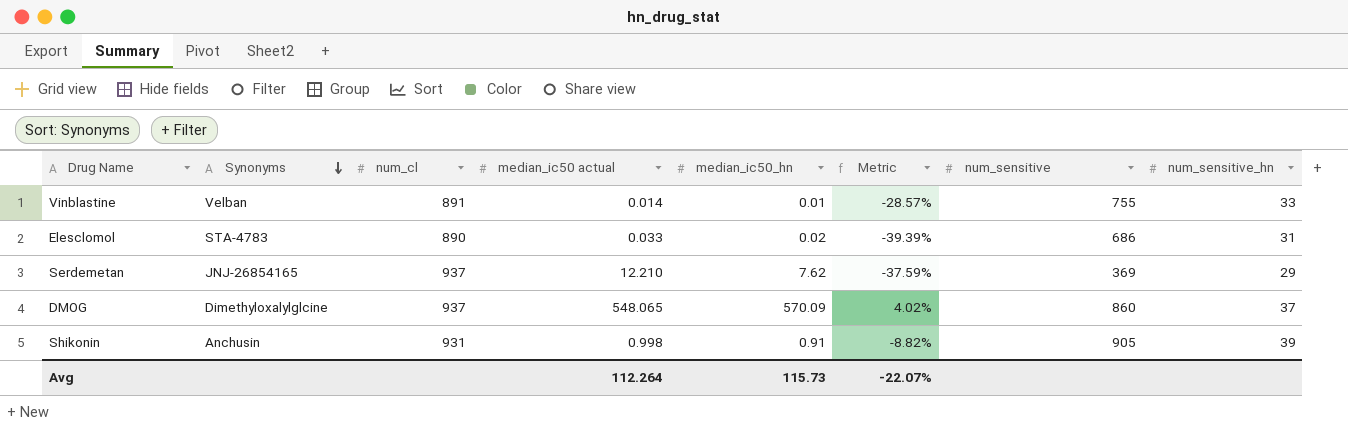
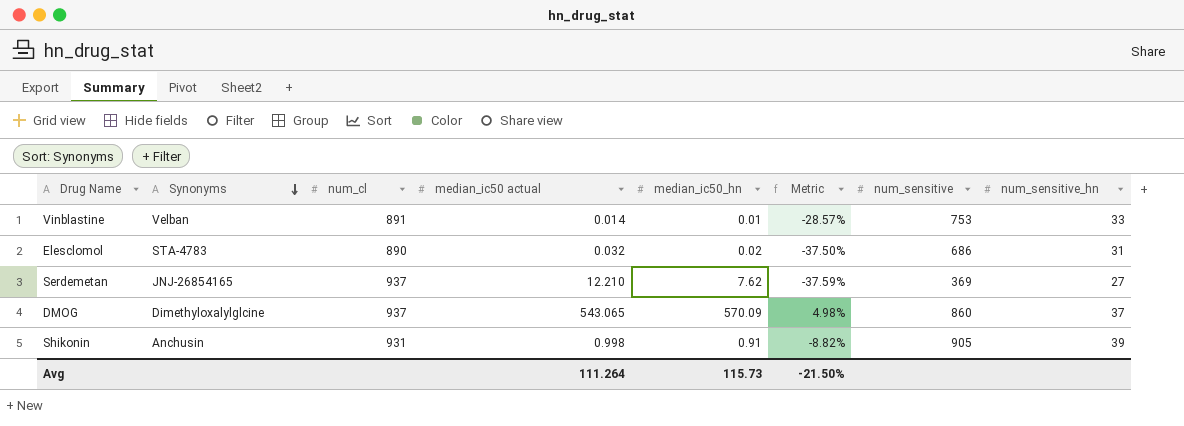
Vinblastine | num_sensitive: 755 -> 753
Elesclomol | median_ic50 actual: 0.033 -> 0.032
Elesclomol | Metric: -39.39% -> -37.50%
Serdemetan | num_sensitive_hn: 29 -> 27
DMOG | median_ic50 actual: 548.065 -> 543.065
DMOG | Metric: 4.02% -> 4.98%
Avg | median_ic50 actual: 112.264 -> 111.264
Avg | Metric: -22.07% -> -21.50%

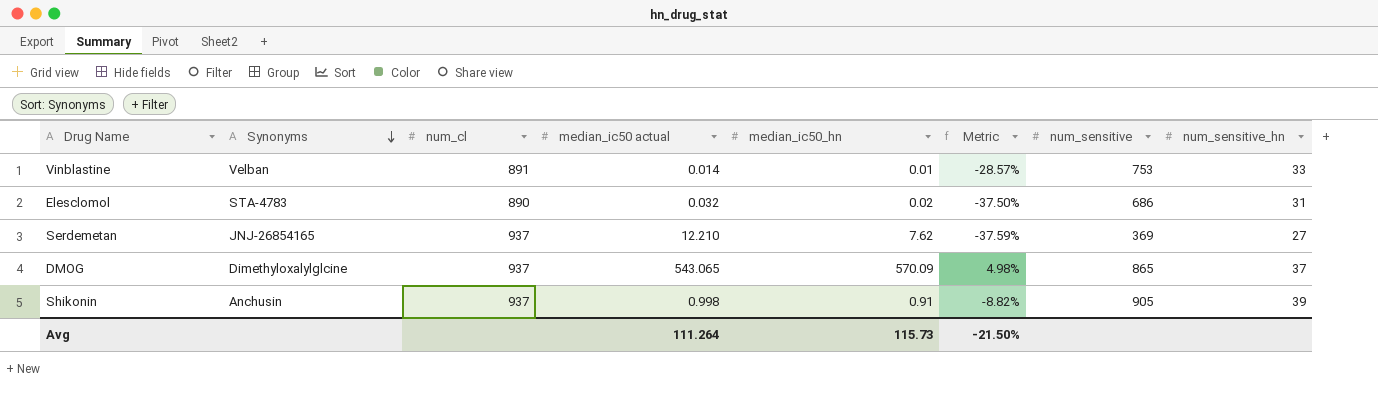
DMOG | num_sensitive: 860 -> 865
Shikonin | num_cl: 931 -> 937

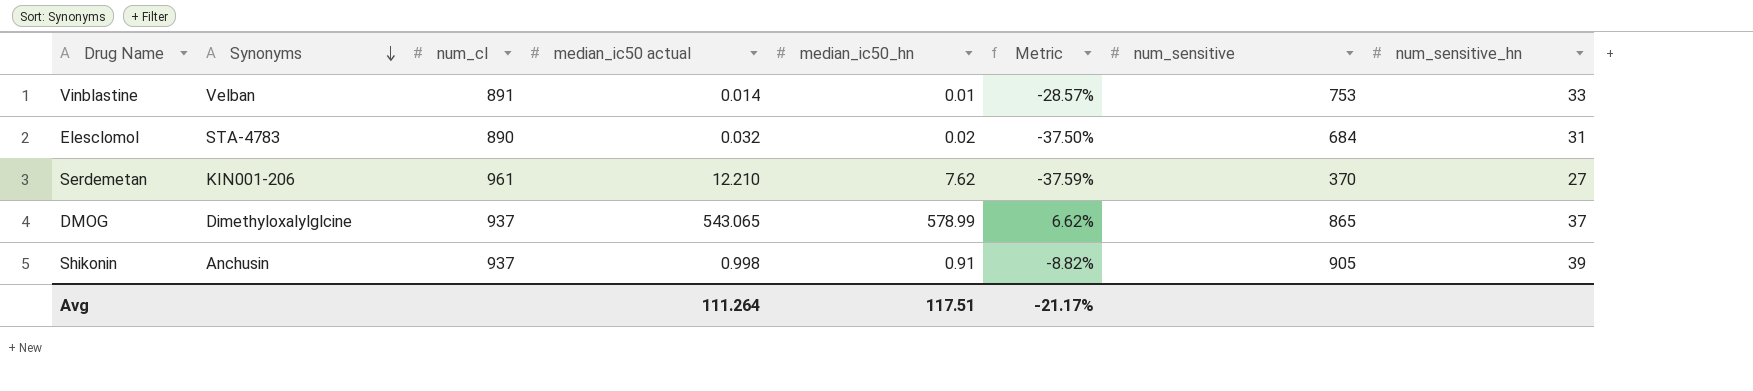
Elesclomol | num_sensitive: 686 -> 684
Serdemetan | Synonyms: JNJ-26854165 -> KIN001-206
Serdemetan | num_cl: 937 -> 961
Serdemetan | num_sensitive: 369 -> 370
DMOG | median_ic50_hn: 570.09 -> 578.99
DMOG | Metric: 4.98% -> 6.62%
Avg | median_ic50_hn: 115.73 -> 117.51
Avg | Metric: -21.50% -> -21.17%

